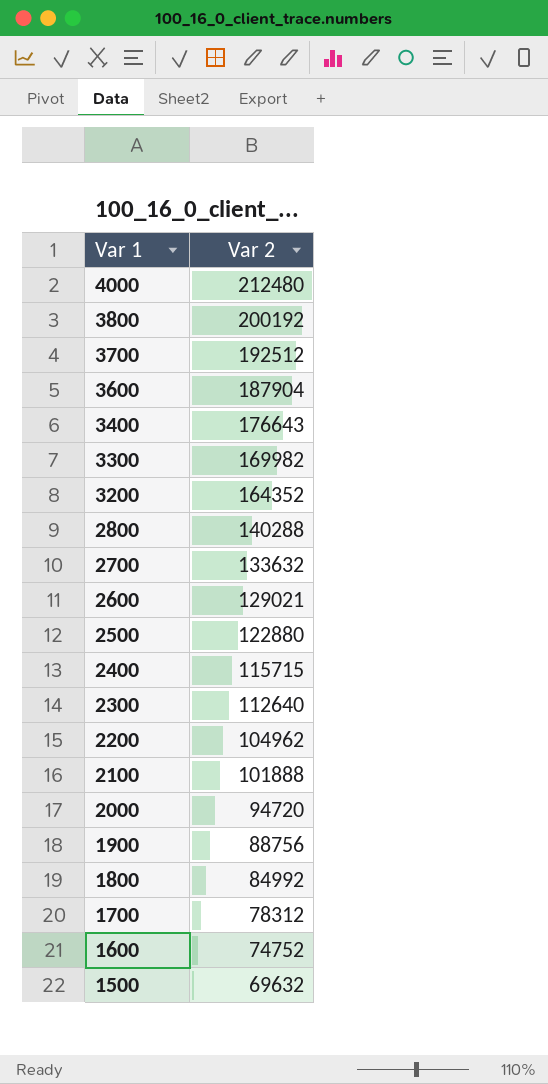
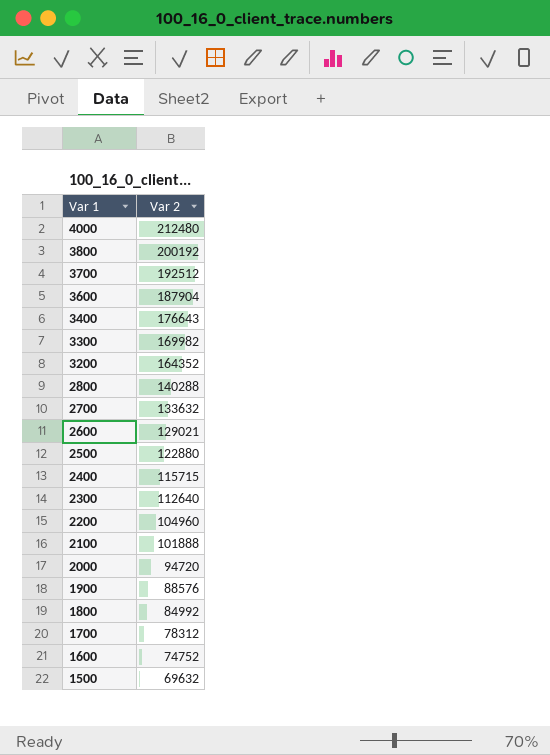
2200 | Var 2: 104962 -> 104960
1900 | Var 2: 88756 -> 88576

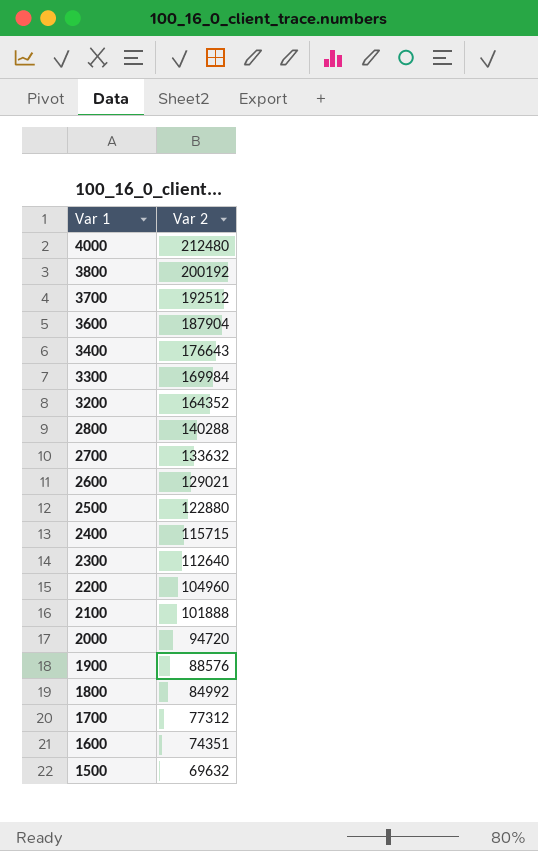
3300 | Var 2: 169982 -> 169984
1700 | Var 2: 78312 -> 77312
1600 | Var 2: 74752 -> 74351

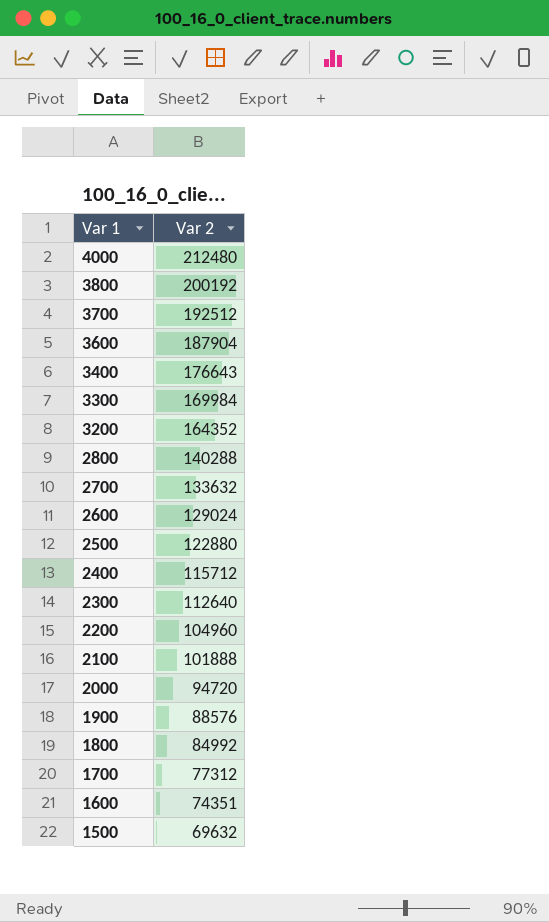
2600 | Var 2: 129021 -> 129024
2400 | Var 2: 115715 -> 115712

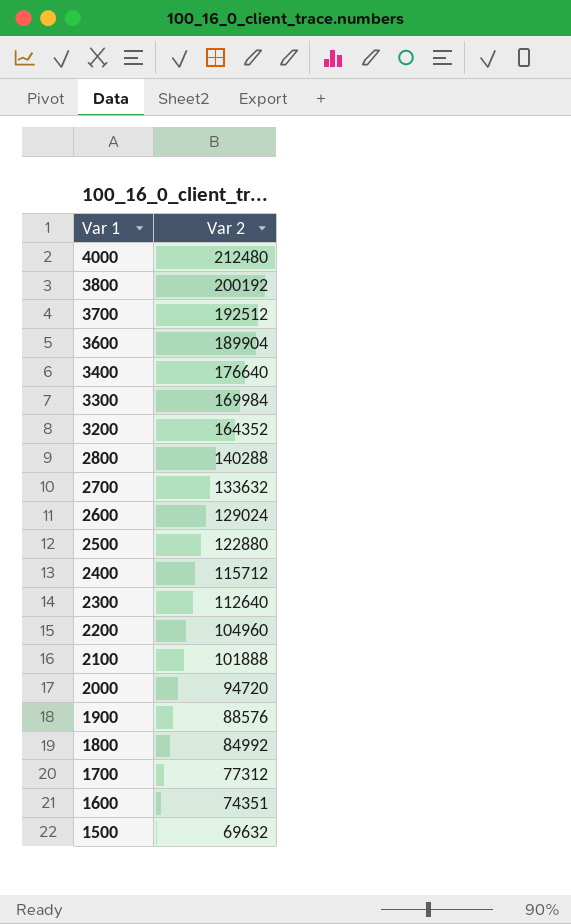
3600 | Var 2: 187904 -> 189904
3400 | Var 2: 176643 -> 176640

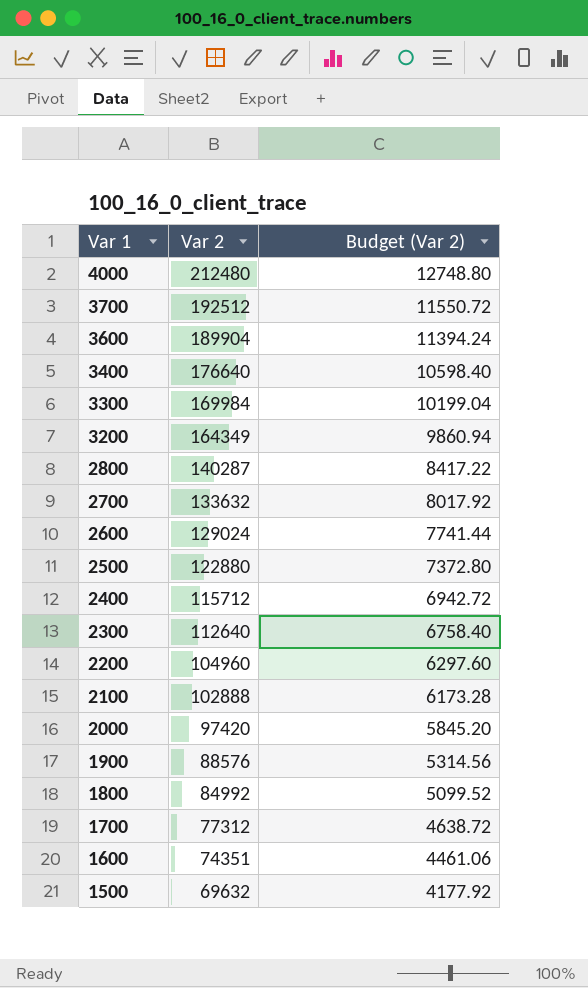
column Budget (Var 2) | formula: none -> [Var 2] * 0.06
row 3800: 200192 -> none
3200 | Var 2: 164352 -> 164349
2800 | Var 2: 140288 -> 140287
2100 | Var 2: 101888 -> 102888
2000 | Var 2: 94720 -> 97420

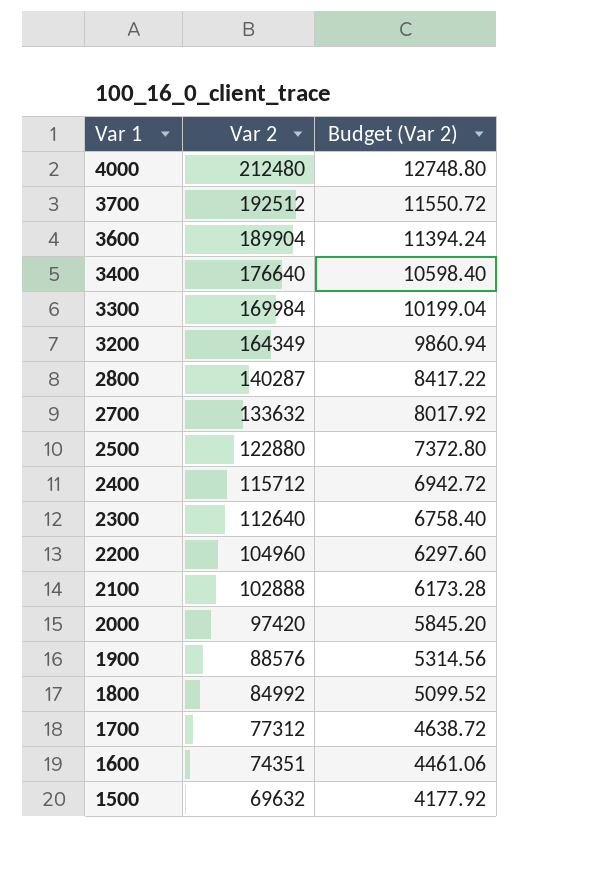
row 2600: 129024 | 7741.44 -> none

